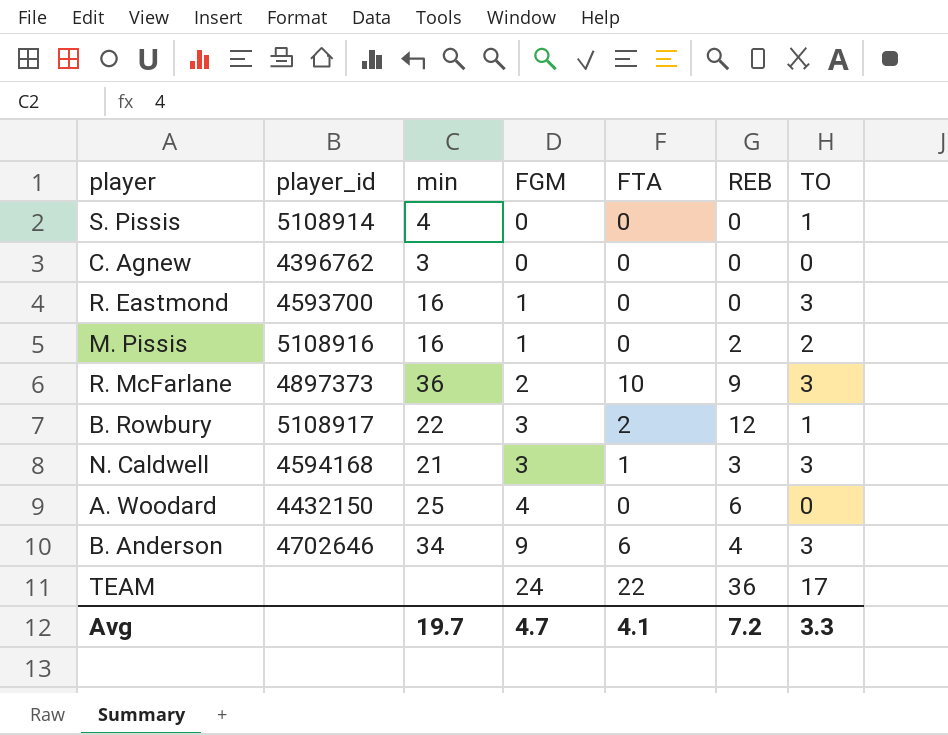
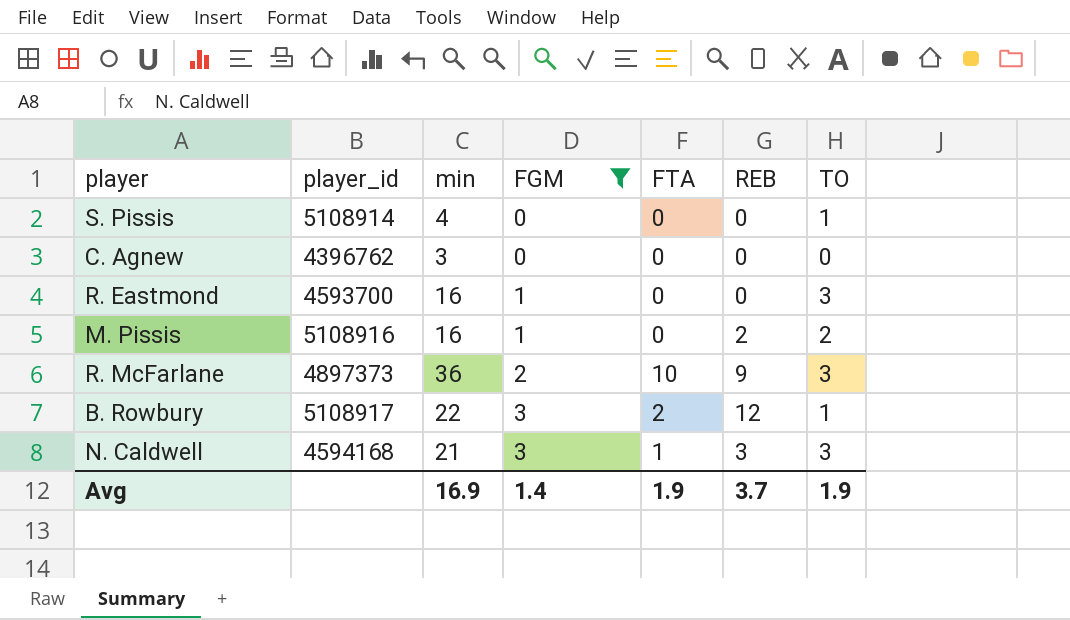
filter: none -> FGM <= 3
Avg | min: 19.7 -> 16.9
Avg | FGM: 4.7 -> 1.4
Avg | FTA: 4.1 -> 1.9
Avg | REB: 7.2 -> 3.7
Avg | TO: 3.3 -> 1.9

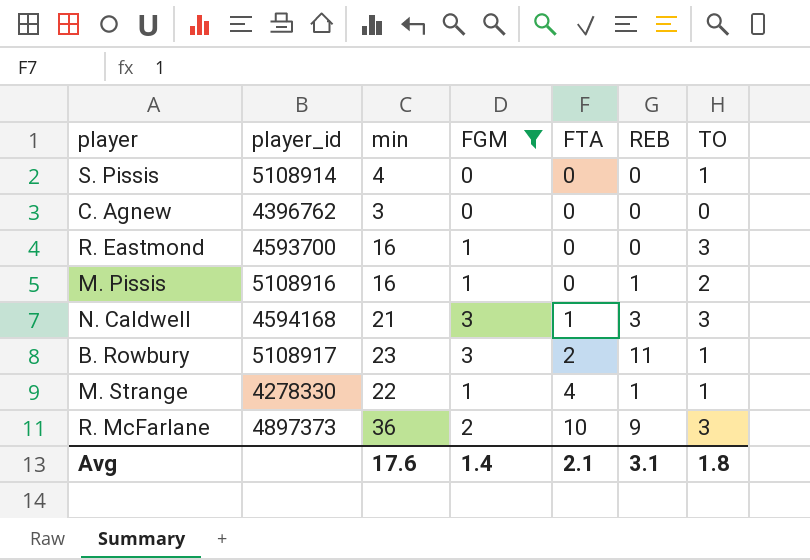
row order: FGM ascending -> FTA ascending
M. Pissis | REB: 2 -> 1
B. Rowbury | min: 22 -> 23
B. Rowbury | REB: 12 -> 11
row M. Strange: none -> 4278330 | 22 | 1 | 4 | 1 | 1
Avg | min: 16.9 -> 17.6
Avg | FTA: 1.9 -> 2.1
Avg | REB: 3.7 -> 3.1
Avg | TO: 1.9 -> 1.8

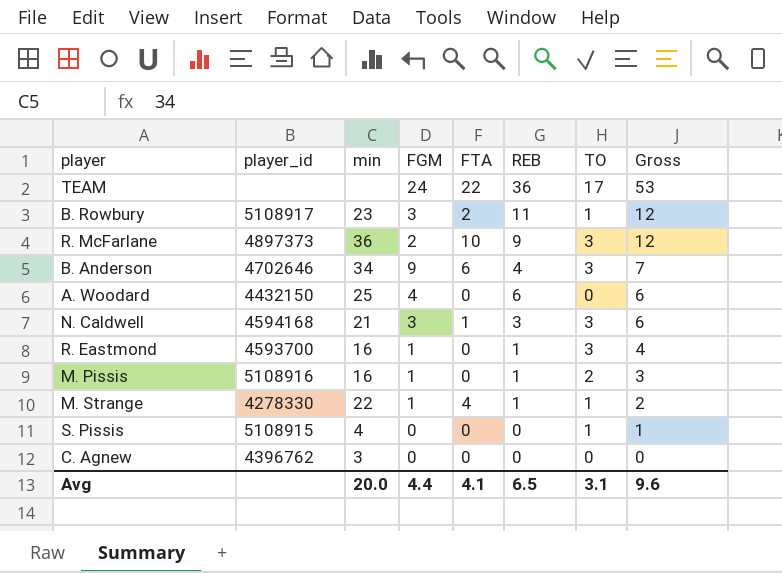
filter: FGM <= 3 -> none
row order: FTA ascending -> Gross descending
column Gross | formula: none -> [REB] + [TO]
R. Eastmond | REB: 0 -> 1
S. Pissis | player_id: 5108914 -> 5108915
Avg | min: 17.6 -> 20.0
Avg | FGM: 1.4 -> 4.4
Avg | FTA: 2.1 -> 4.1
Avg | REB: 3.1 -> 6.5
Avg | TO: 1.8 -> 3.1

